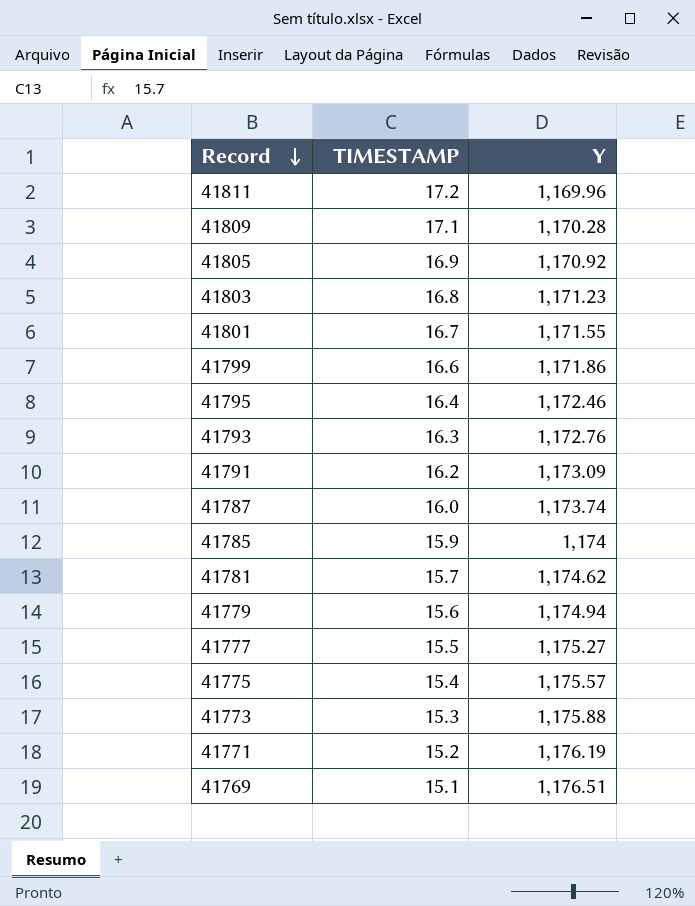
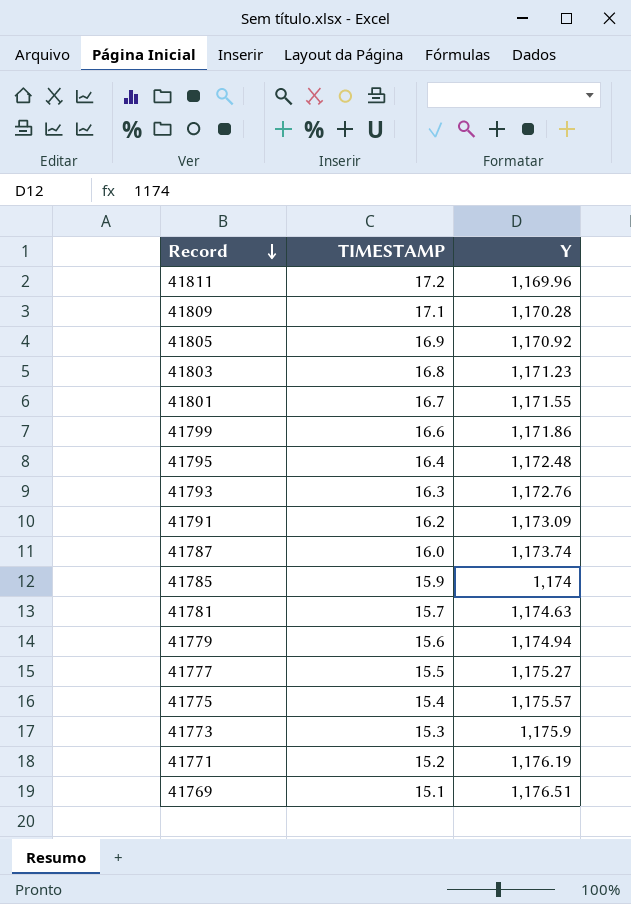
41795 | Y: 1,172.46 -> 1,172.48
41781 | Y: 1,174.62 -> 1,174.63
41773 | Y: 1,175.88 -> 1,175.9

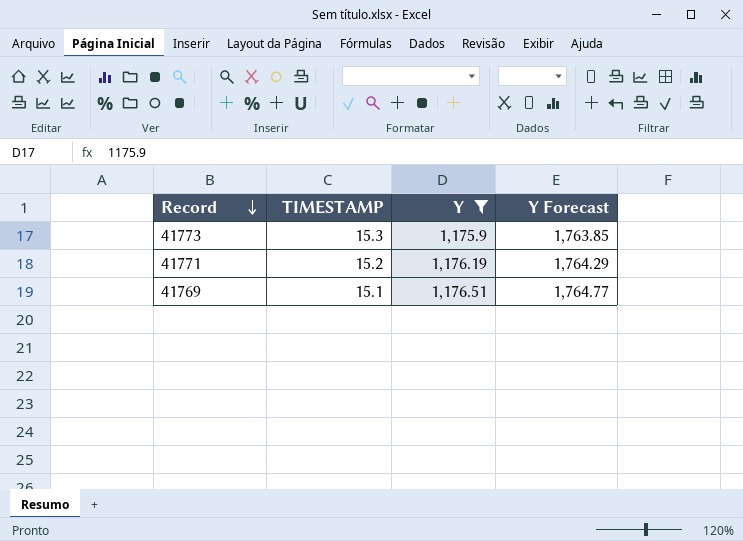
filter: none -> Y >= 1,175.9
column Y Forecast | formula: none -> [Y] * 1.5

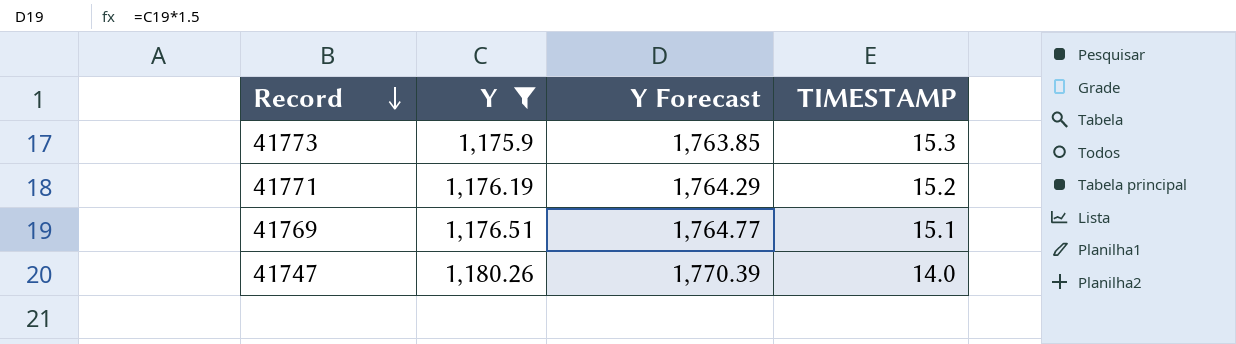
column TIMESTAMP | position: 2 -> 4
row 41747: none -> 1,180.26 | 1,770.39 | 14.0

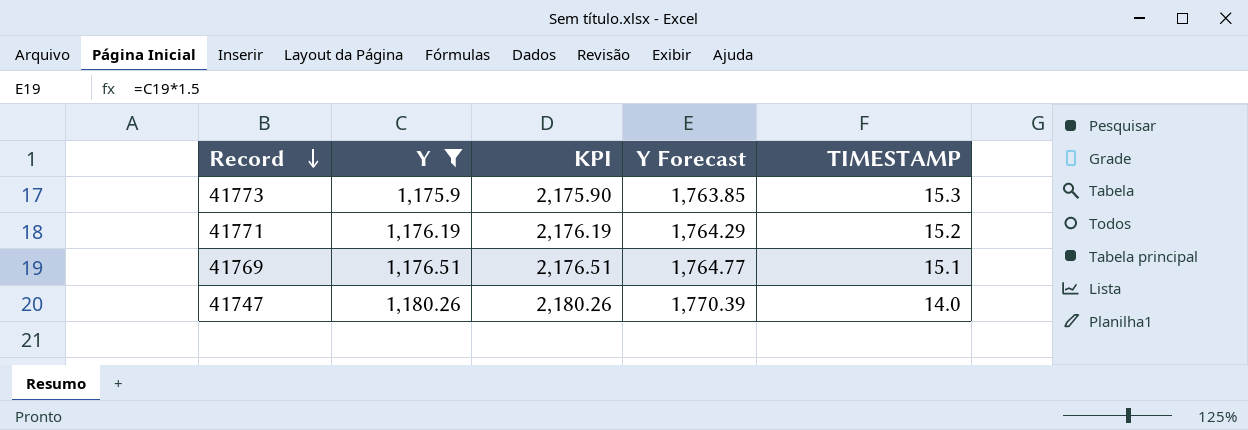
column KPI | formula: none -> [Y] + 1000

